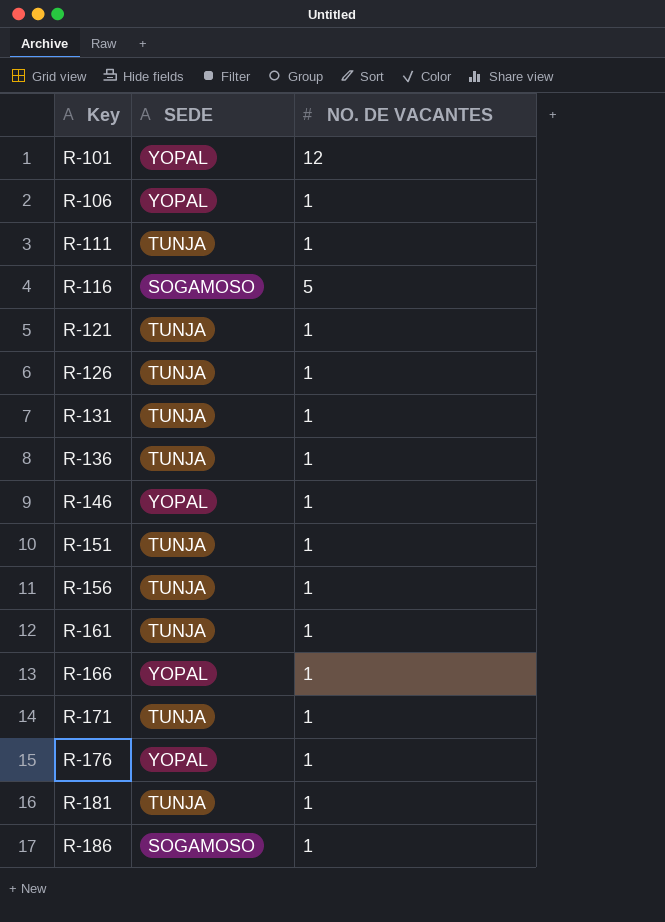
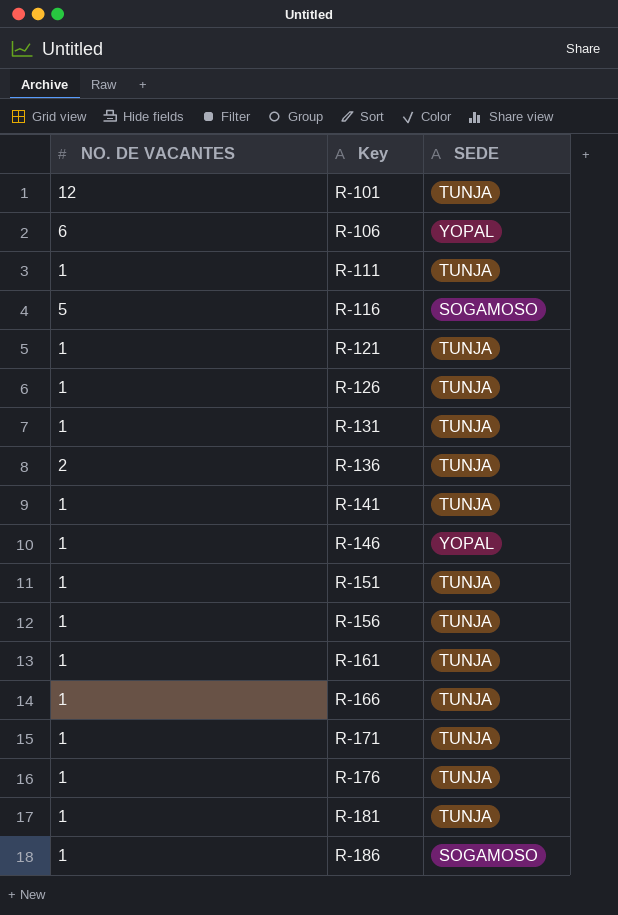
column NO. DE VACANTES | position: 3 -> 1
R-101 | SEDE: YOPAL -> TUNJA
R-106 | NO. DE VACANTES: 1 -> 6
R-136 | NO. DE VACANTES: 1 -> 2
row R-141: none -> 1 | TUNJA
R-166 | SEDE: YOPAL -> TUNJA
R-176 | SEDE: YOPAL -> TUNJA

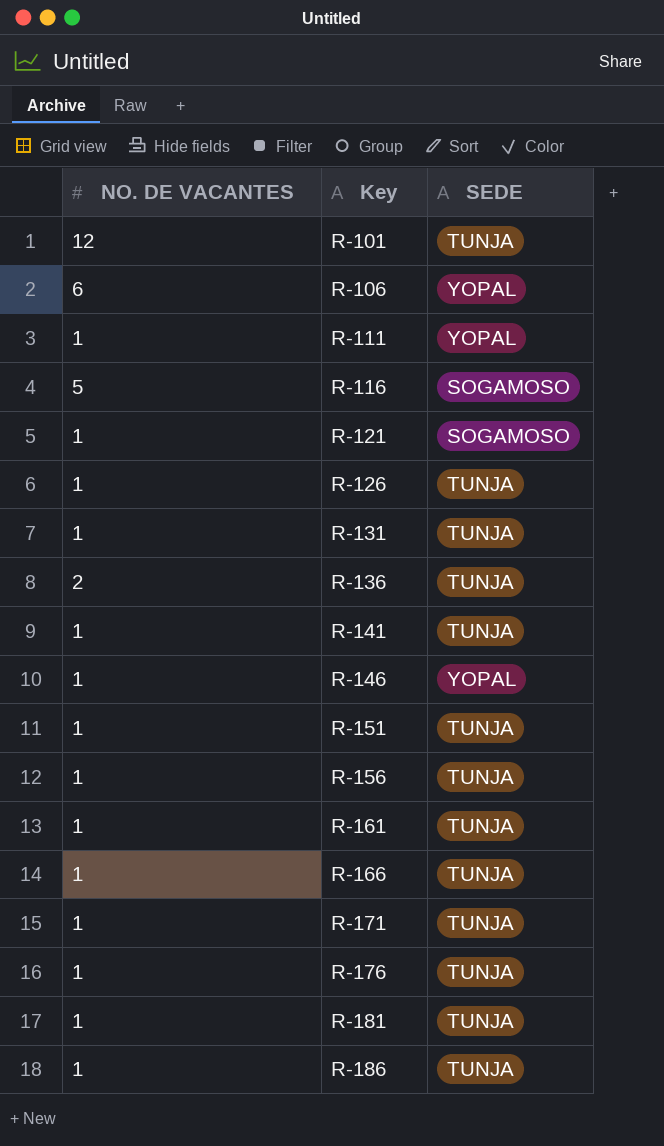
R-111 | SEDE: TUNJA -> YOPAL
R-121 | SEDE: TUNJA -> SOGAMOSO
R-186 | SEDE: SOGAMOSO -> TUNJA

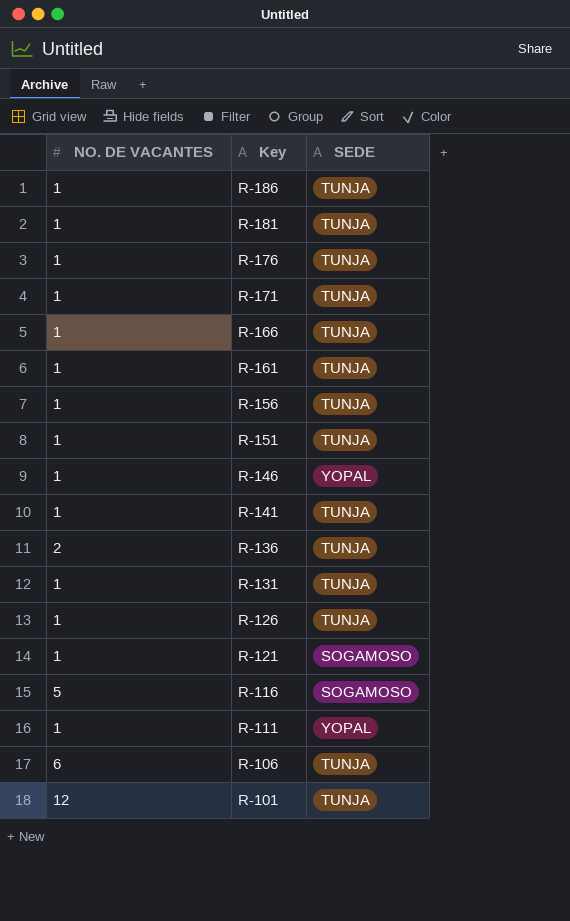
row order: Key ascending -> Key descending
R-106 | SEDE: YOPAL -> TUNJA

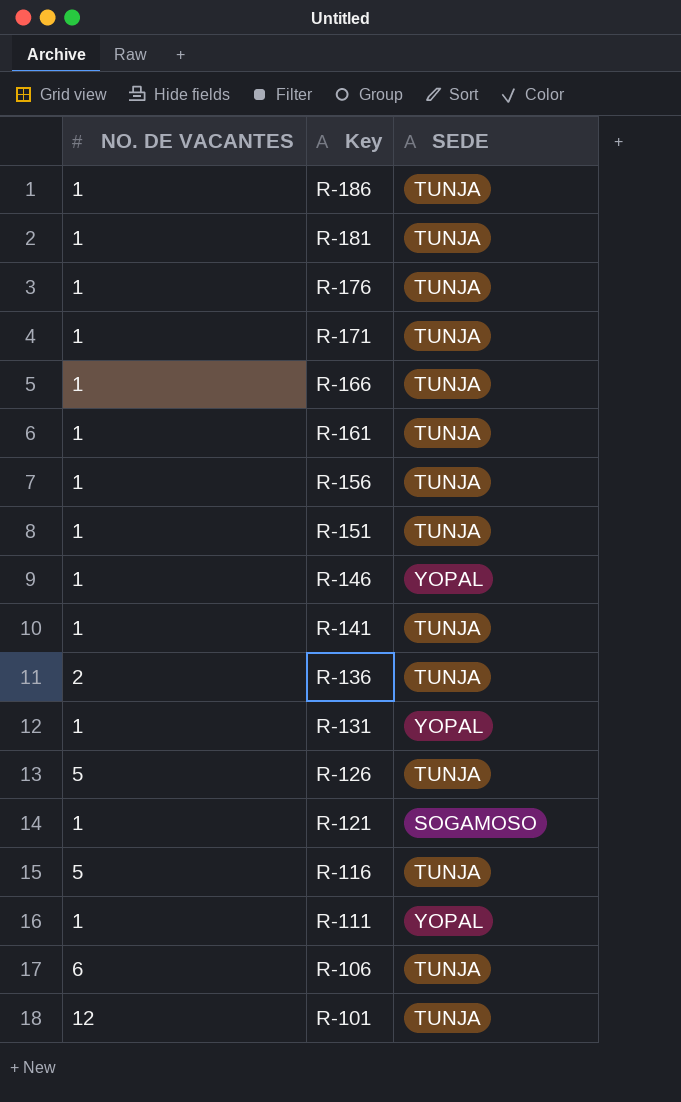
R-131 | SEDE: TUNJA -> YOPAL
R-126 | NO. DE VACANTES: 1 -> 5
R-116 | SEDE: SOGAMOSO -> TUNJA

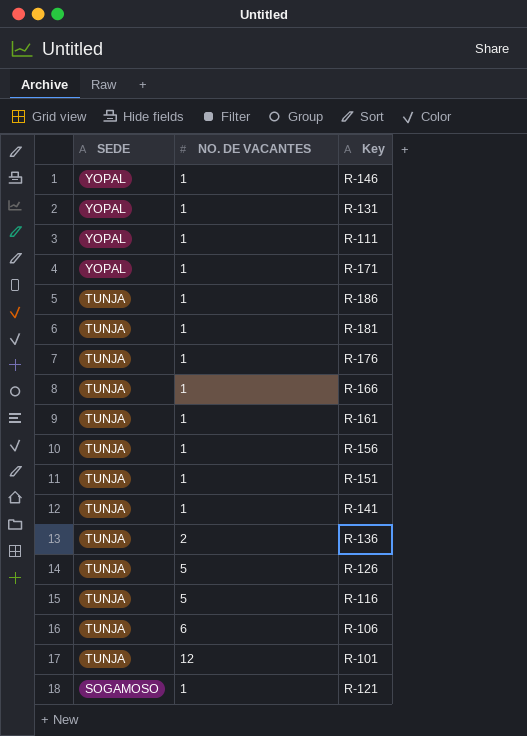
row order: Key descending -> SEDE descending
column SEDE | position: 3 -> 1
R-171 | SEDE: TUNJA -> YOPAL

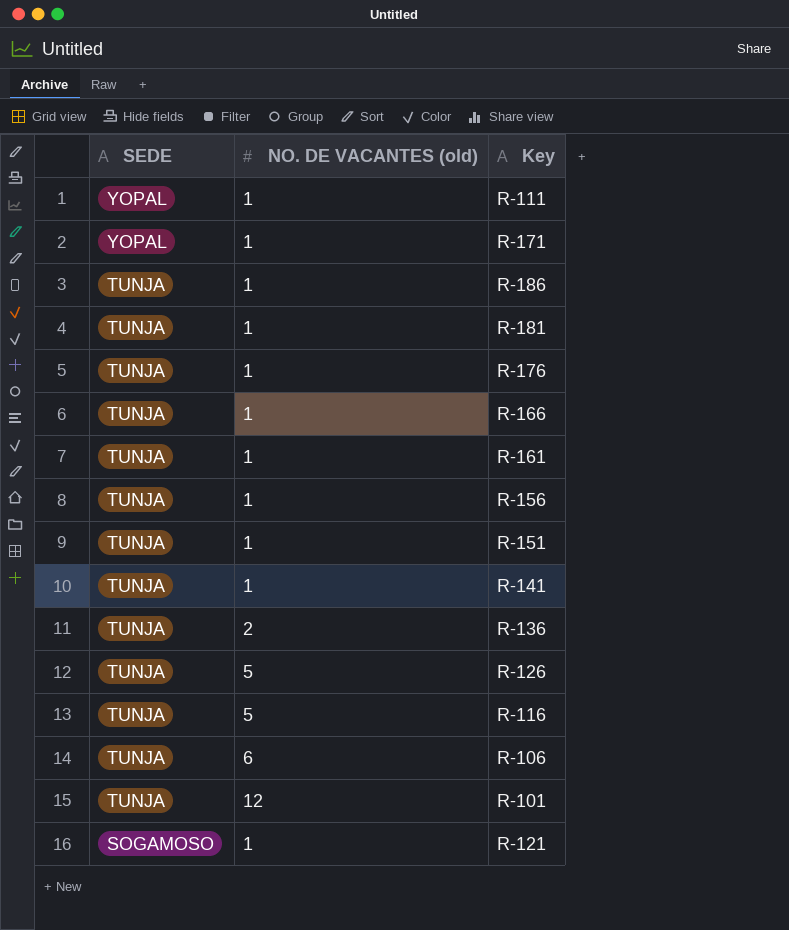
column name: NO. DE VACANTES -> NO. DE VACANTES (old)
row R-146: YOPAL | 1 -> none
row R-131: YOPAL | 1 -> none

